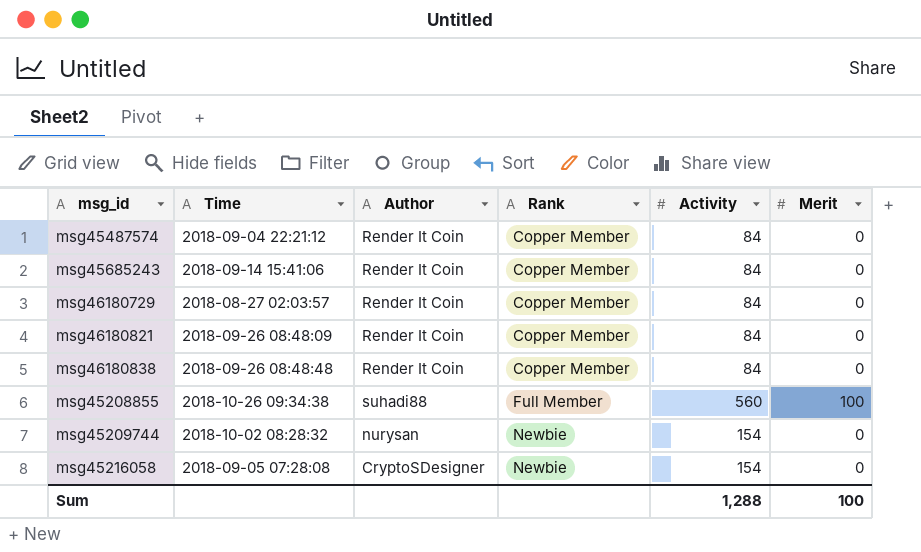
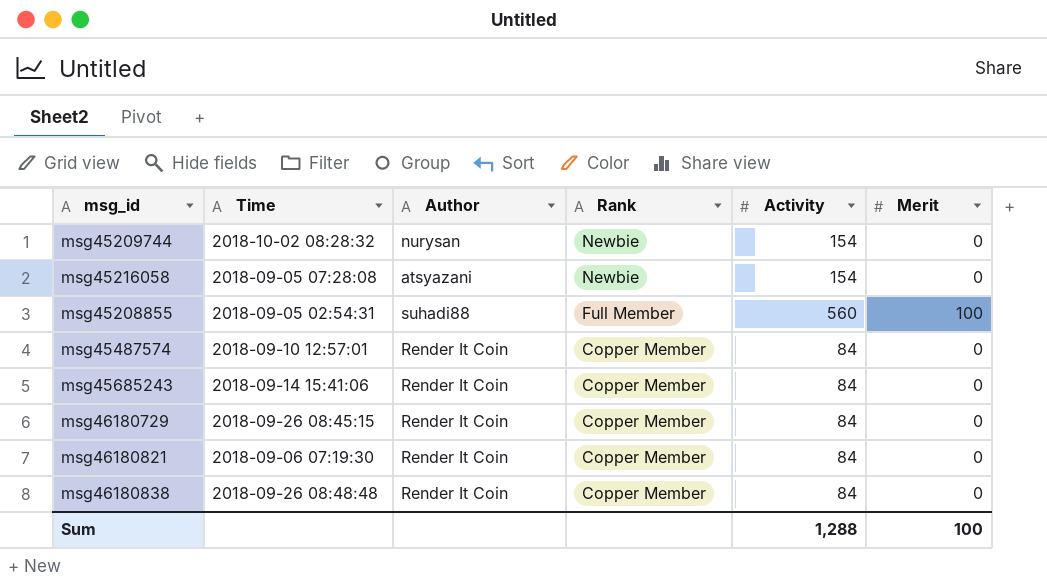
row order: Rank ascending -> Rank descending
msg45216058 | Author: CryptoSDesigner -> atsyazani
msg45208855 | Time: 2018-10-26 09:34:38 -> 2018-09-05 02:54:31
msg45487574 | Time: 2018-09-04 22:21:12 -> 2018-09-10 12:57:01
msg46180729 | Time: 2018-08-27 02:03:57 -> 2018-09-26 08:45:15
msg46180821 | Time: 2018-09-26 08:48:09 -> 2018-09-06 07:19:30

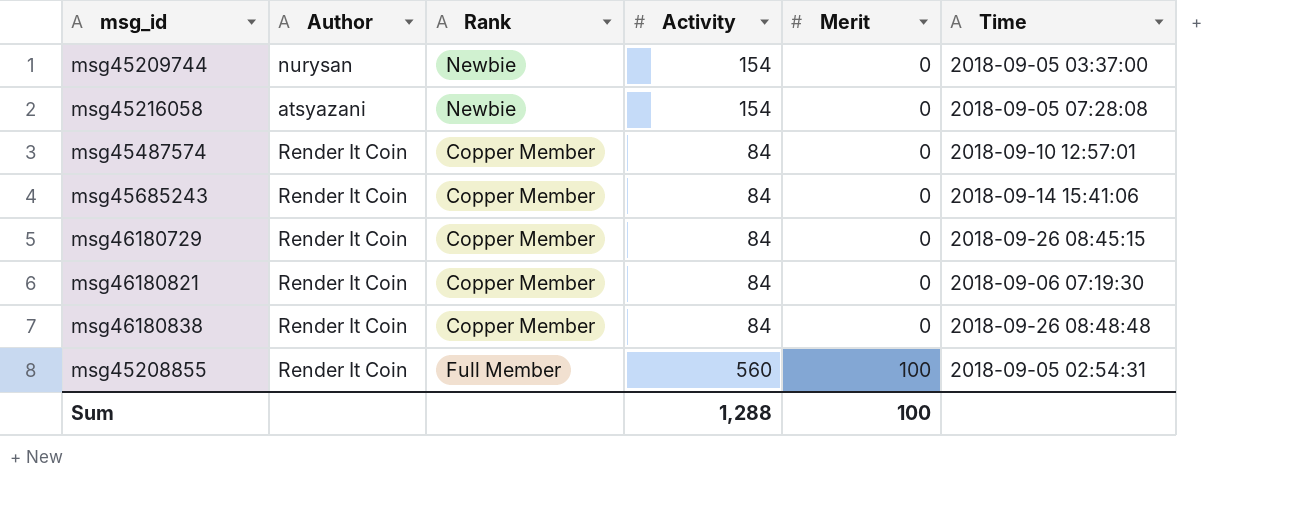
row order: Rank descending -> Merit ascending
column Time | position: 2 -> 6
msg45209744 | Time: 2018-10-02 08:28:32 -> 2018-09-05 03:37:00
msg45208855 | Author: suhadi88 -> Render It Coin

